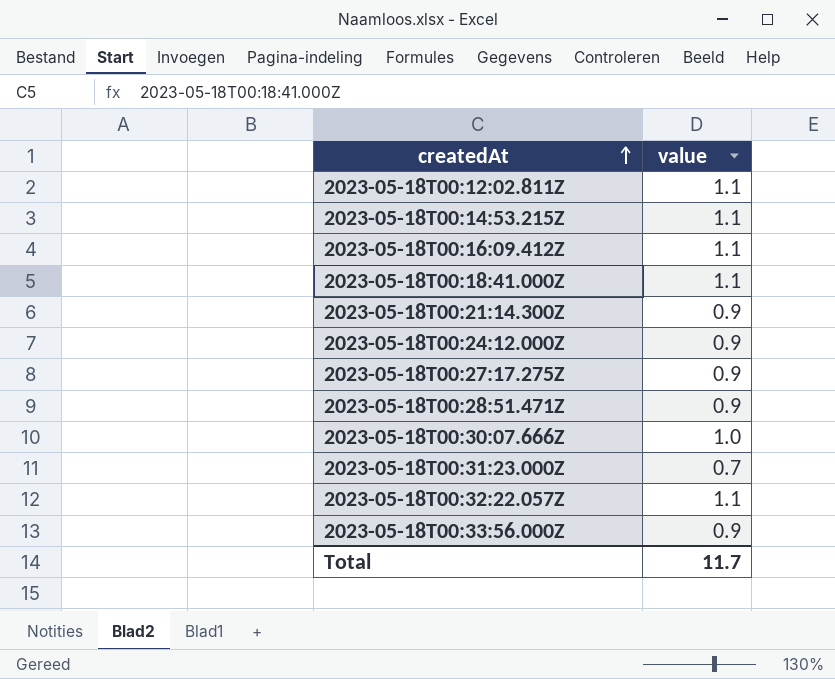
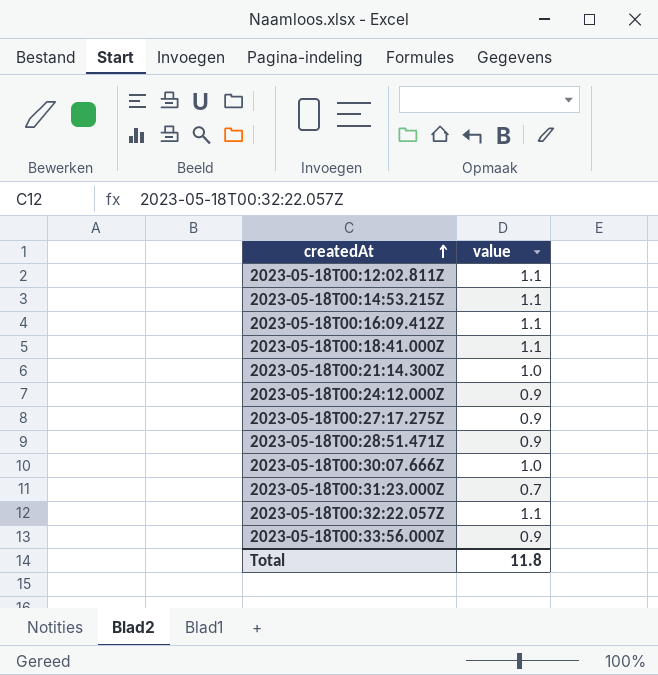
2023-05-18T00:21:14.300Z | value: 0.9 -> 1.0
Total | value: 11.7 -> 11.8

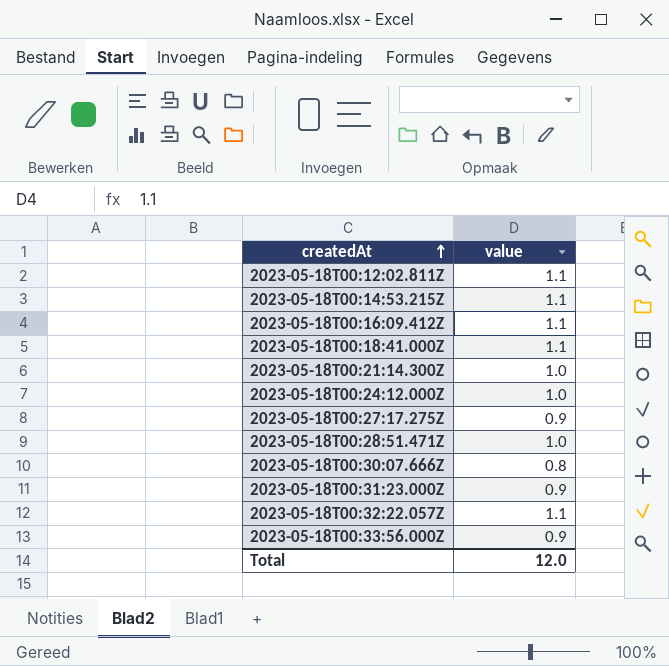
2023-05-18T00:24:12.000Z | value: 0.9 -> 1.0
2023-05-18T00:28:51.471Z | value: 0.9 -> 1.0
2023-05-18T00:30:07.666Z | value: 1.0 -> 0.8
2023-05-18T00:31:23.000Z | value: 0.7 -> 0.9
Total | value: 11.8 -> 12.0

